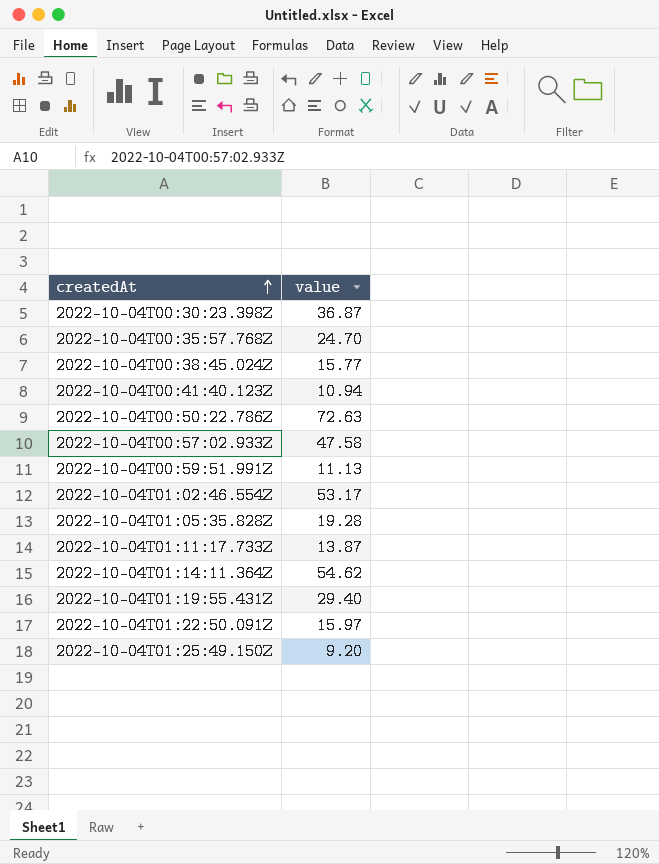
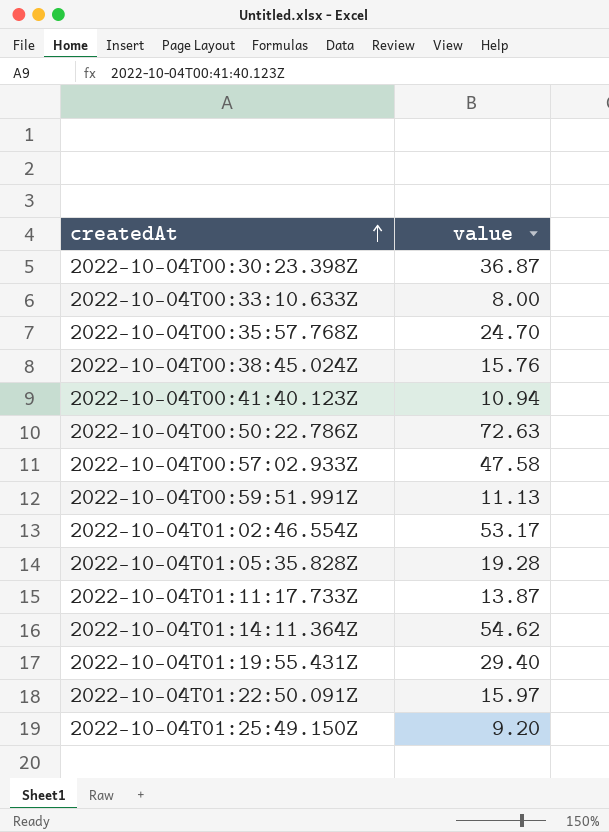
row 2022-10-04T00:33:10.633Z: none -> 8.00
2022-10-04T00:38:45.024Z | value: 15.77 -> 15.76

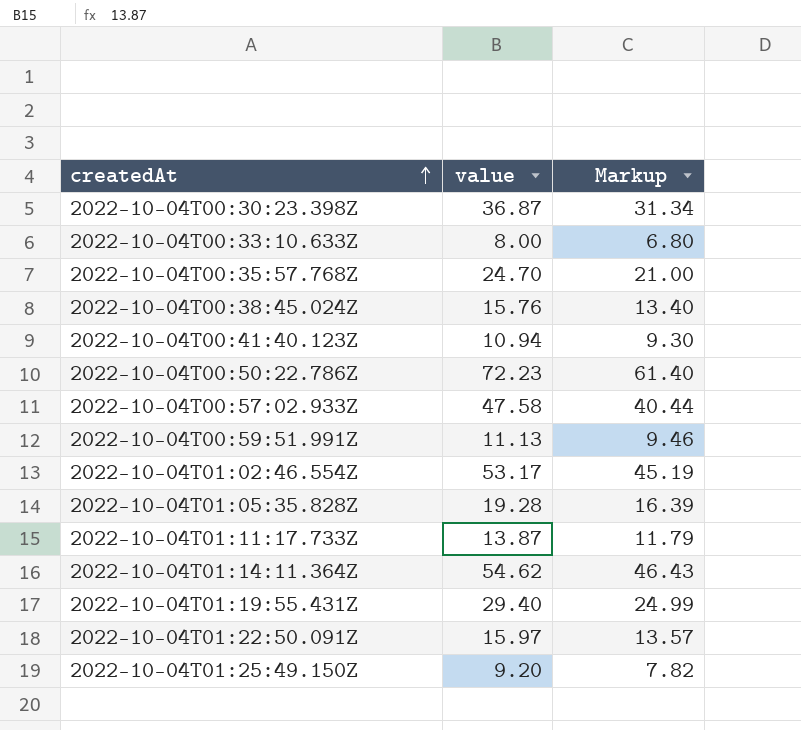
column Markup | formula: none -> [value] * 0.85
2022-10-04T00:50:22.786Z | value: 72.63 -> 72.23

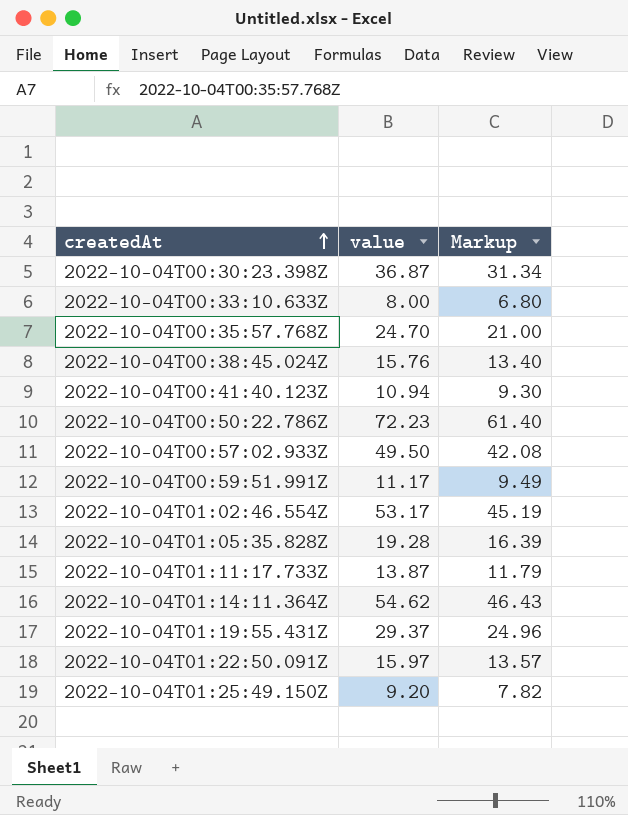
2022-10-04T00:57:02.933Z | value: 47.58 -> 49.50
2022-10-04T00:57:02.933Z | Markup: 40.44 -> 42.08
2022-10-04T00:59:51.991Z | value: 11.13 -> 11.17
2022-10-04T00:59:51.991Z | Markup: 9.46 -> 9.49
2022-10-04T01:19:55.431Z | value: 29.40 -> 29.37
2022-10-04T01:19:55.431Z | Markup: 24.99 -> 24.96

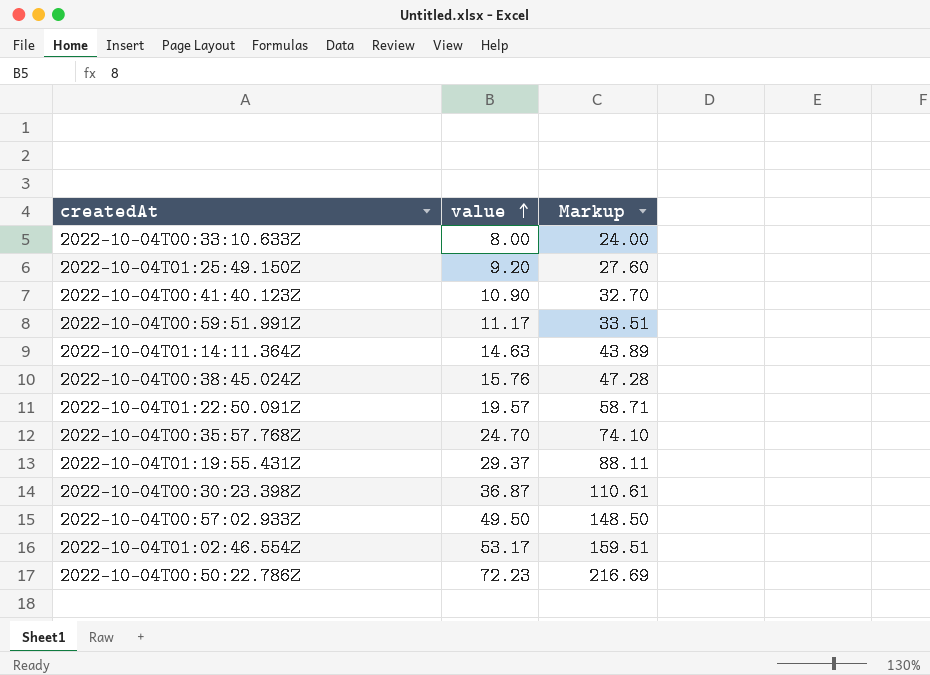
row order: createdAt ascending -> value ascending
column Markup | formula: [value] * 0.85 -> [value] * 3
row 2022-10-04T01:05:35.828Z: 19.28 | 16.39 -> none
row 2022-10-04T01:11:17.733Z: 13.87 | 11.79 -> none
2022-10-04T00:41:40.123Z | value: 10.94 -> 10.90
2022-10-04T01:14:11.364Z | value: 54.62 -> 14.63
2022-10-04T01:22:50.091Z | value: 15.97 -> 19.57

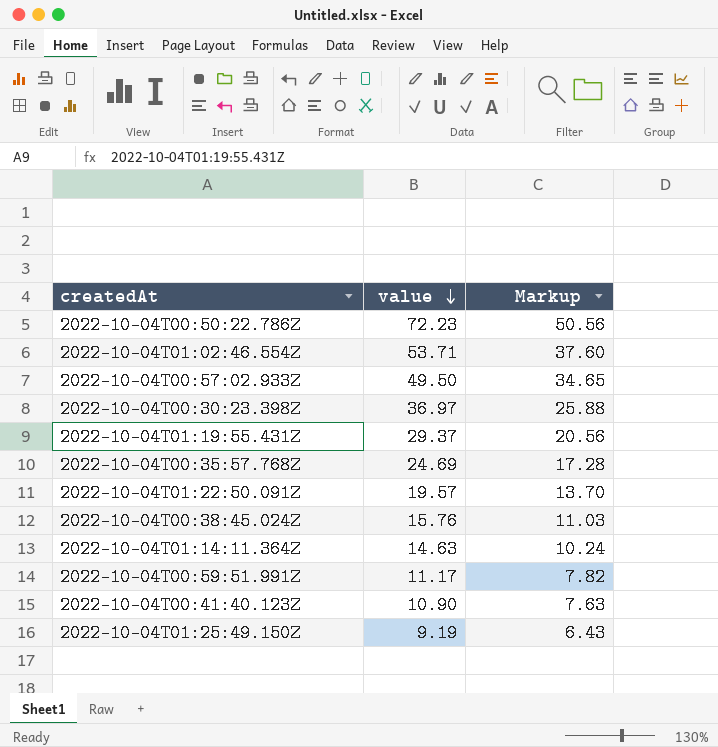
row order: value ascending -> value descending
column Markup | formula: [value] * 3 -> [value] * 0.7
row 2022-10-04T00:33:10.633Z: 8.00 | 24.00 -> none
2022-10-04T01:02:46.554Z | value: 53.17 -> 53.71
2022-10-04T00:30:23.398Z | value: 36.87 -> 36.97
2022-10-04T00:35:57.768Z | value: 24.70 -> 24.69
2022-10-04T01:25:49.150Z | value: 9.20 -> 9.19

